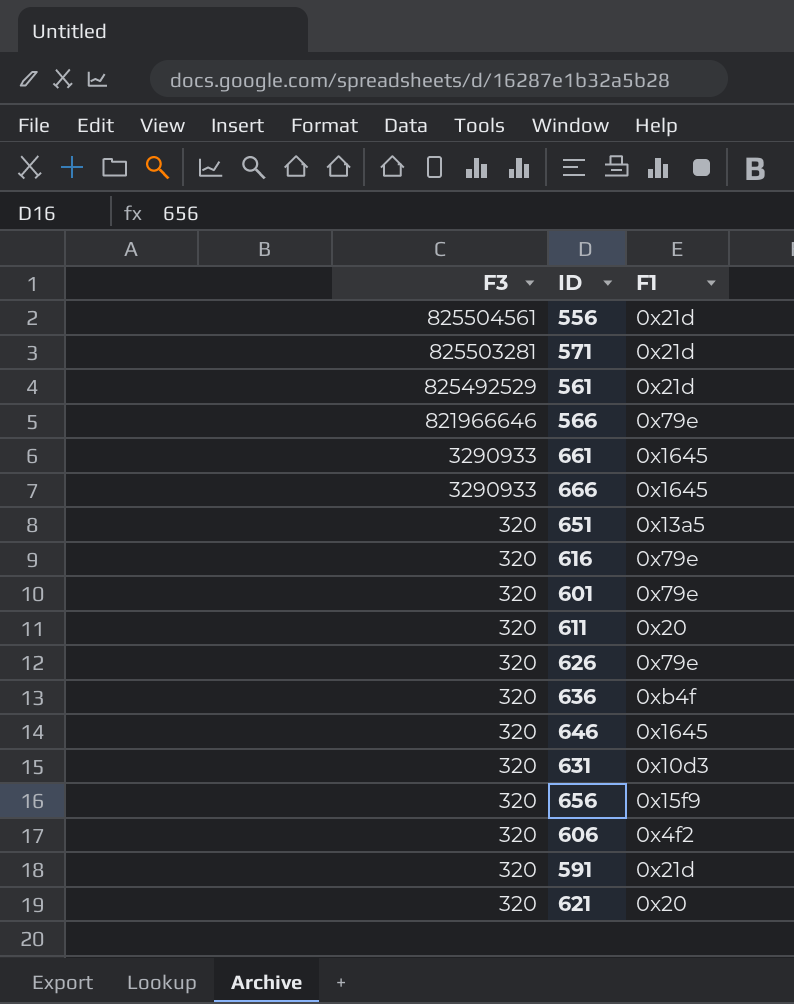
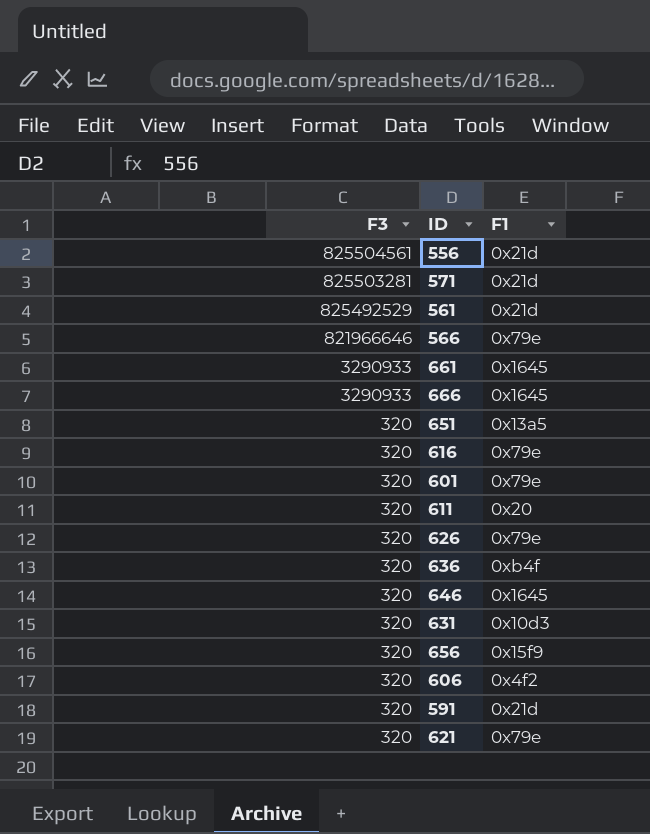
621 | F1: 0x20 -> 0x79e

